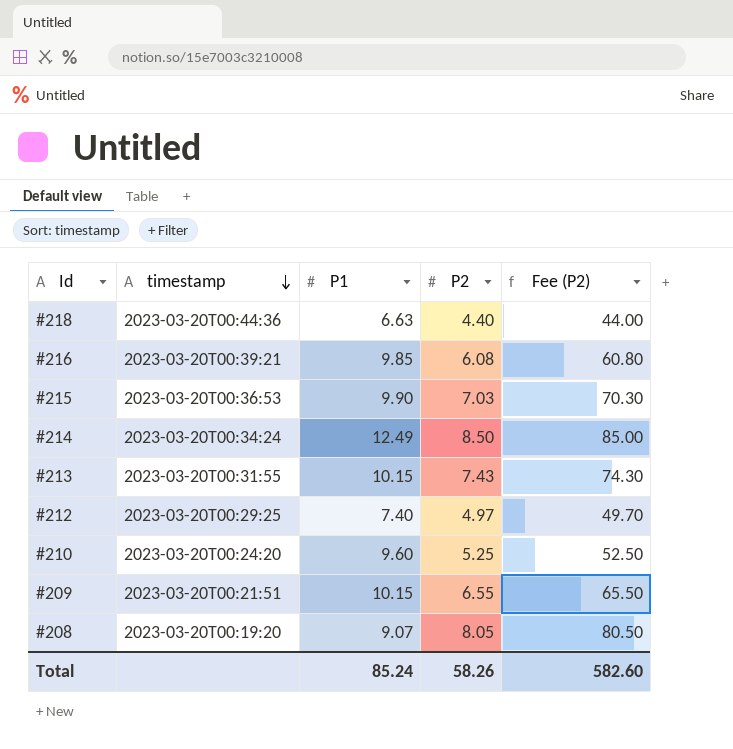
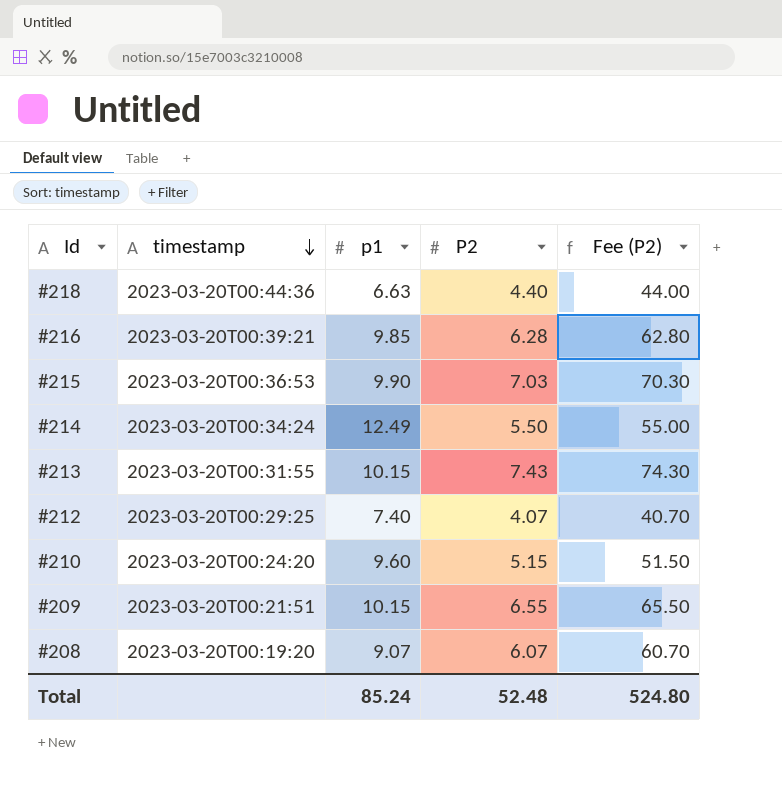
column name: P1 -> p1
#216 | P2: 6.08 -> 6.28
#216 | Fee (P2): 60.80 -> 62.80
#214 | P2: 8.50 -> 5.50
#214 | Fee (P2): 85.00 -> 55.00
#212 | P2: 4.97 -> 4.07
#212 | Fee (P2): 49.70 -> 40.70
#210 | P2: 5.25 -> 5.15
#210 | Fee (P2): 52.50 -> 51.50
#208 | P2: 8.05 -> 6.07
#208 | Fee (P2): 80.50 -> 60.70
Total | P2: 58.26 -> 52.48
Total | Fee (P2): 582.60 -> 524.80

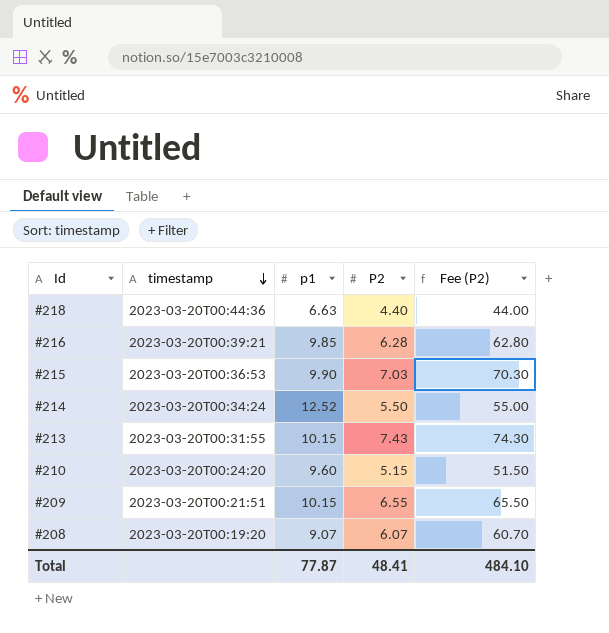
row #212: 2023-03-20T00:29:25 | 7.40 | 4.07 | 40.70 -> none
#214 | p1: 12.49 -> 12.52
Total | p1: 85.24 -> 77.87
Total | P2: 52.48 -> 48.41
Total | Fee (P2): 524.80 -> 484.10

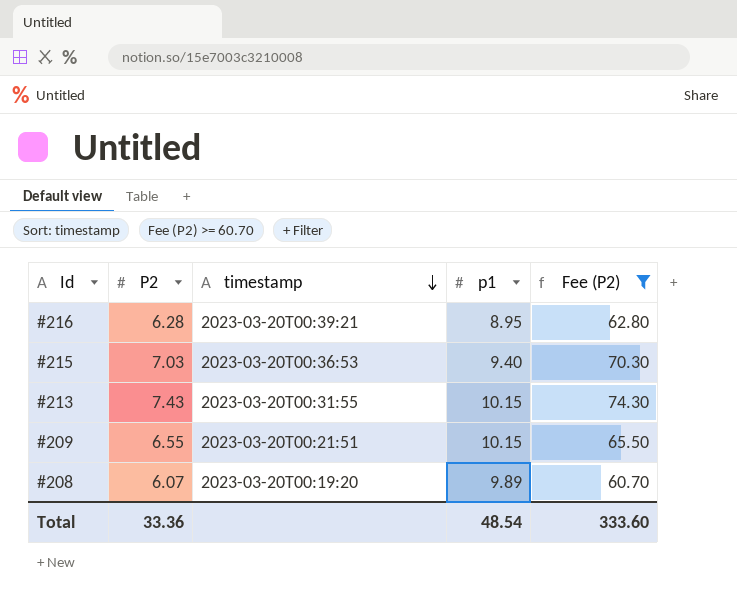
filter: none -> Fee (P2) >= 60.70
column P2 | position: 4 -> 2
#216 | p1: 9.85 -> 8.95
#215 | p1: 9.90 -> 9.40
#208 | p1: 9.07 -> 9.89
Total | P2: 48.41 -> 33.36
Total | p1: 77.87 -> 48.54
Total | Fee (P2): 484.10 -> 333.60

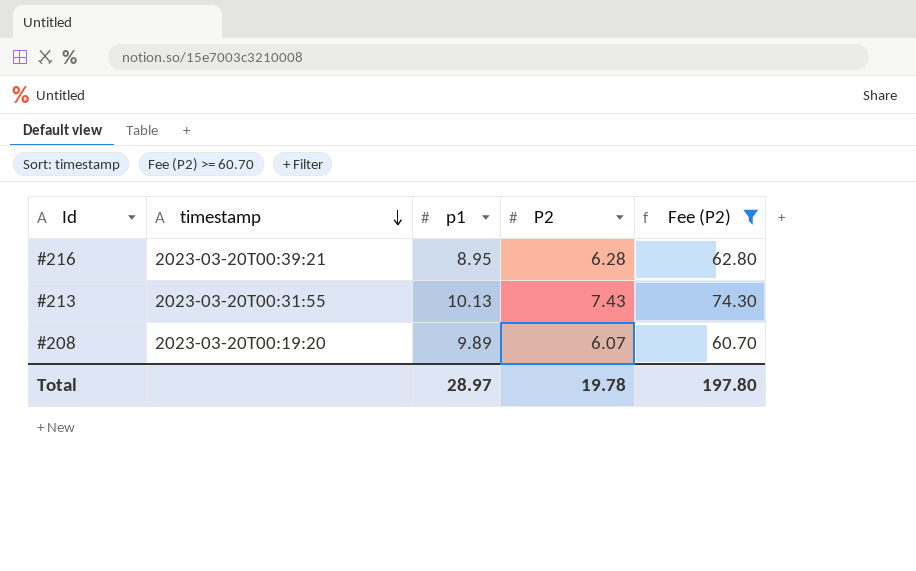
column P2 | position: 2 -> 4
row #215: 7.03 | 2023-03-20T00:36:53 | 9.40 | 70.30 -> none
row #209: 6.55 | 2023-03-20T00:21:51 | 10.15 | 65.50 -> none
#213 | p1: 10.15 -> 10.13
Total | p1: 48.54 -> 28.97
Total | P2: 33.36 -> 19.78
Total | Fee (P2): 333.60 -> 197.80

